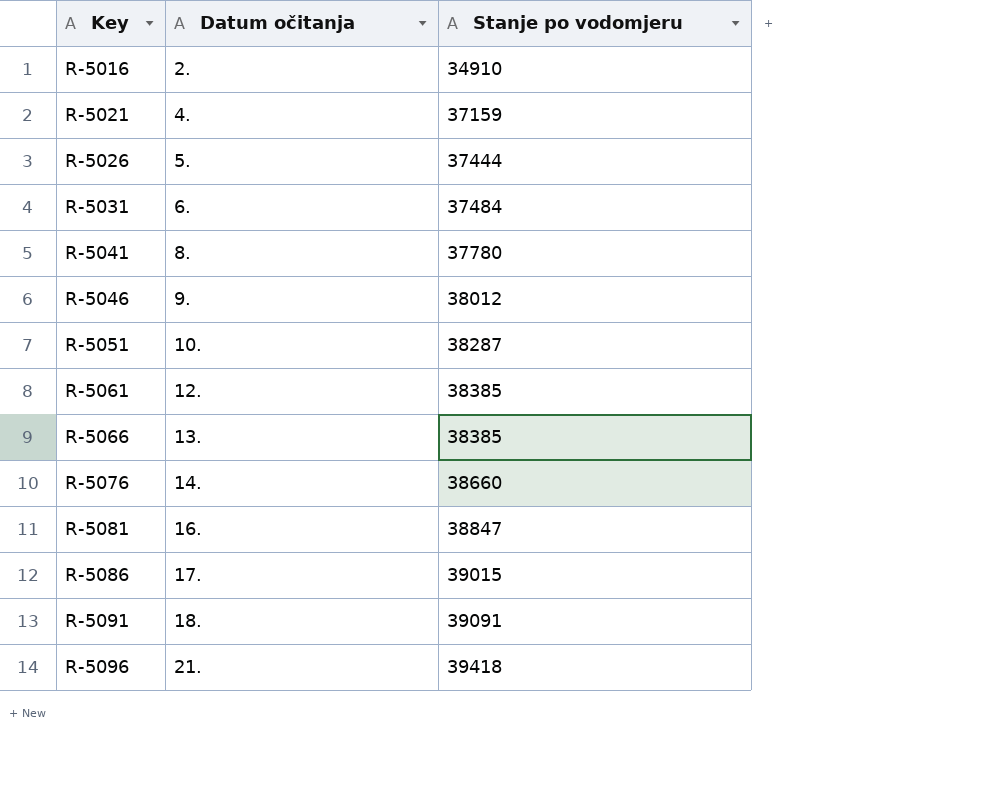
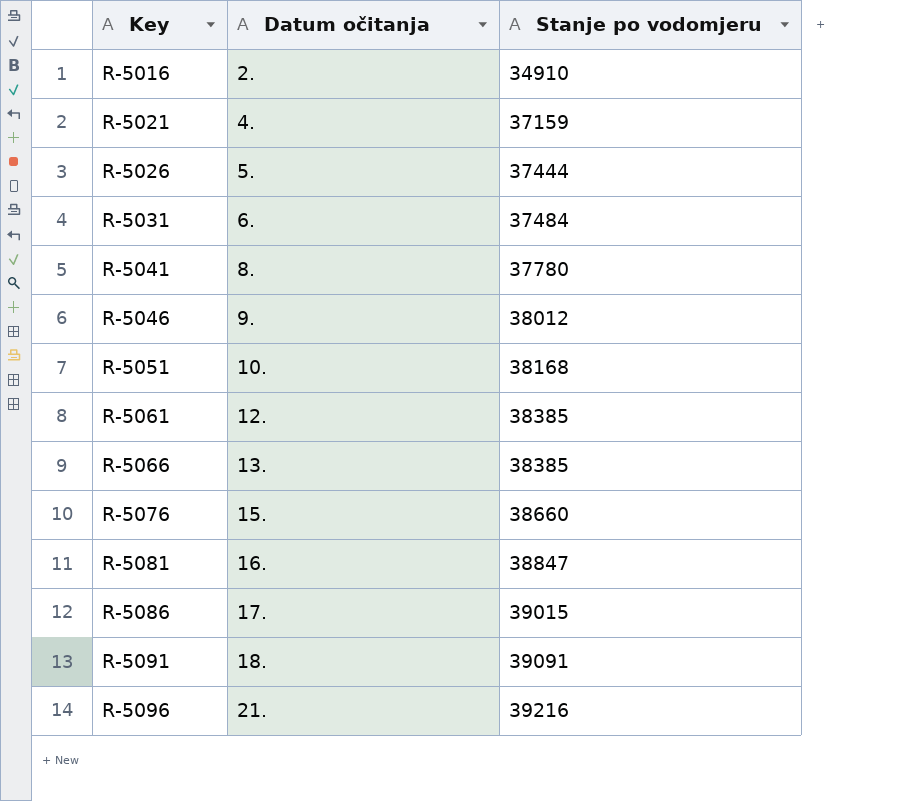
R-5051 | Stanje po vodomjeru: 38287 -> 38168
R-5076 | Datum očitanja: 14. -> 15.
R-5096 | Stanje po vodomjeru: 39418 -> 39216

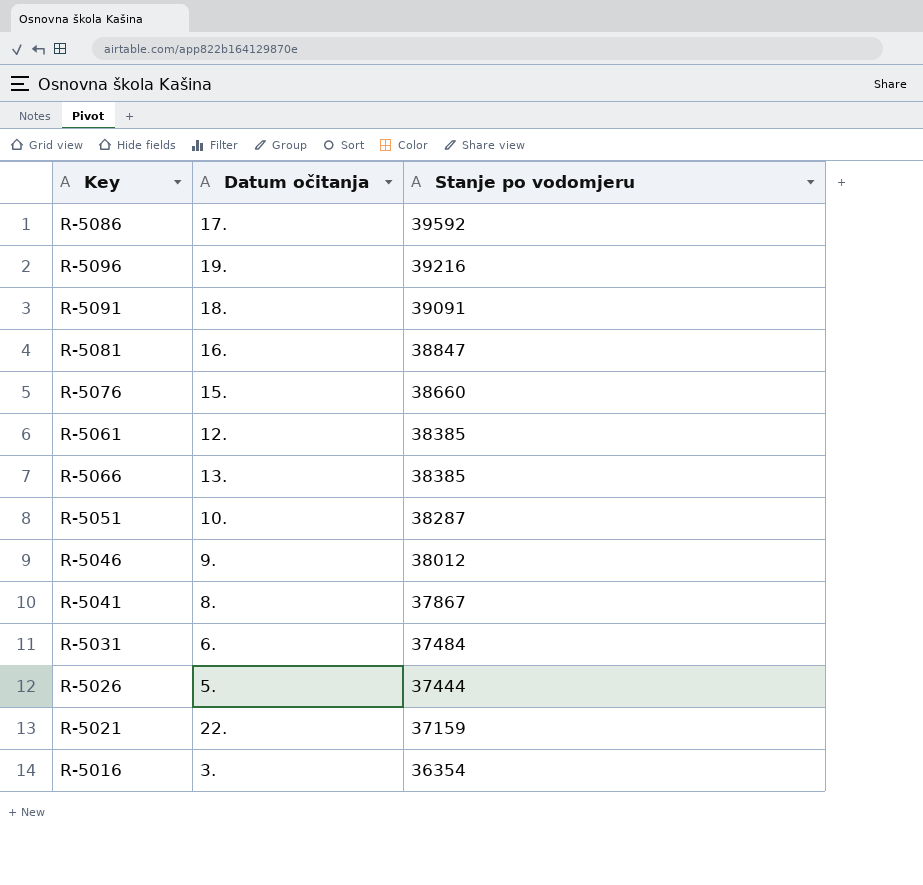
row order: Key ascending -> Stanje po vodomjeru descending
R-5086 | Stanje po vodomjeru: 39015 -> 39592
R-5096 | Datum očitanja: 21. -> 19.
R-5051 | Stanje po vodomjeru: 38168 -> 38287
R-5041 | Stanje po vodomjeru: 37780 -> 37867
R-5021 | Datum očitanja: 4. -> 22.
R-5016 | Datum očitanja: 2. -> 3.
R-5016 | Stanje po vodomjeru: 34910 -> 36354

